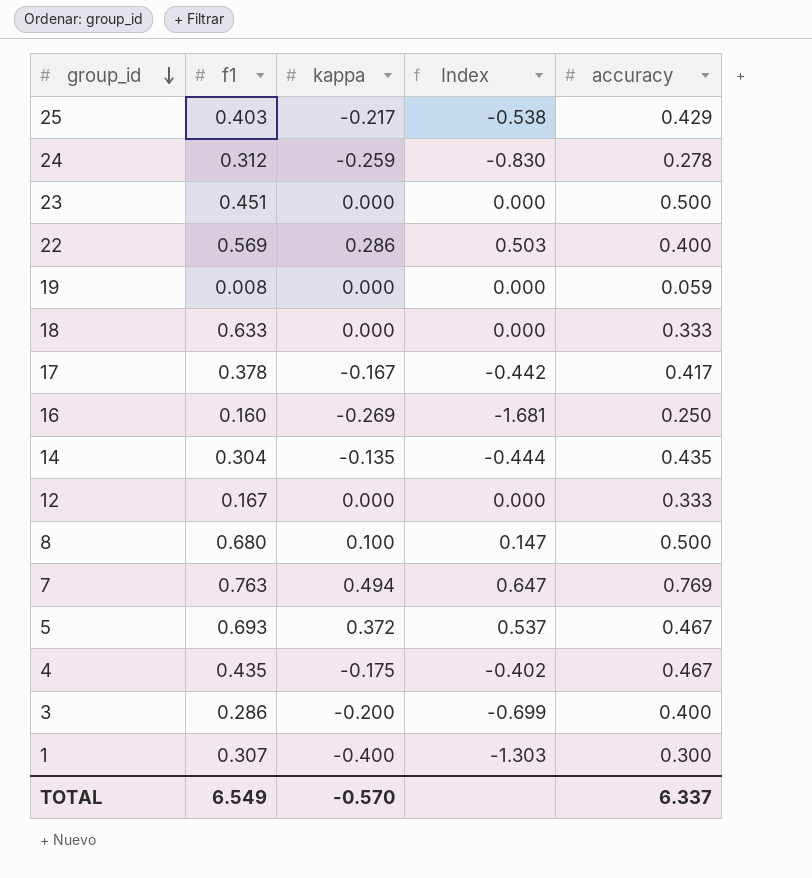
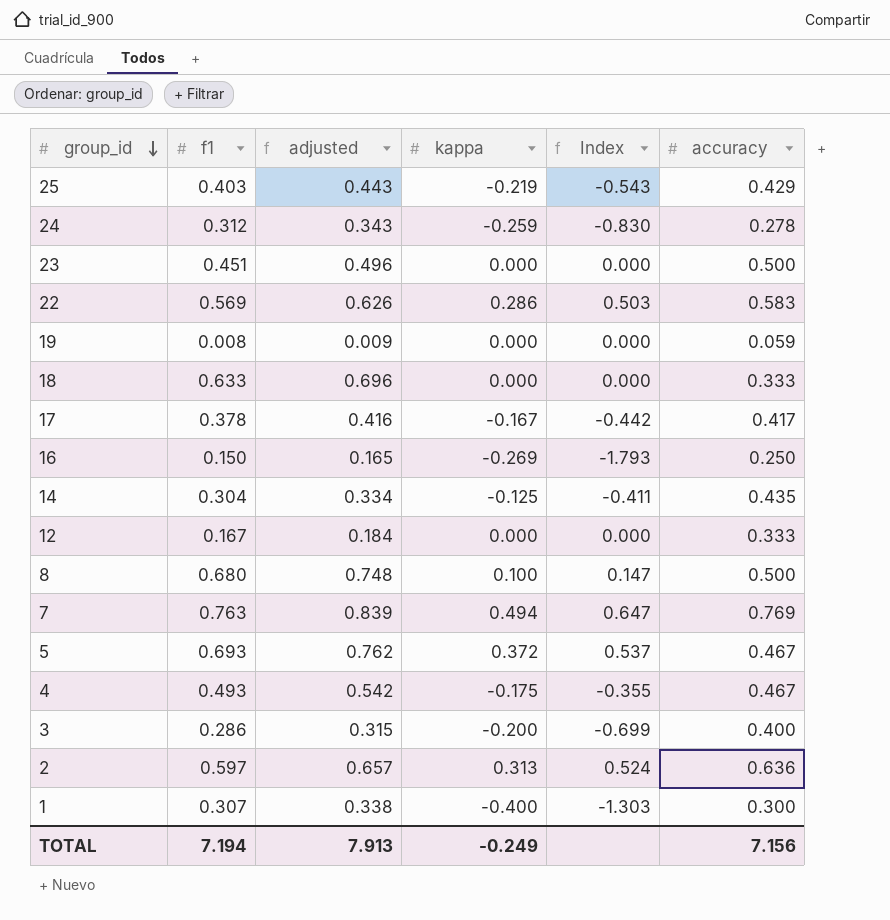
column adjusted | formula: none -> [f1] * 1.1
25 | kappa: -0.217 -> -0.219
25 | Index: -0.538 -> -0.543
22 | accuracy: 0.400 -> 0.583
16 | f1: 0.160 -> 0.150
16 | Index: -1.681 -> -1.793
14 | kappa: -0.135 -> -0.125
14 | Index: -0.444 -> -0.411
4 | f1: 0.435 -> 0.493
4 | Index: -0.402 -> -0.355
row 2: none -> 0.597 | 0.657 | 0.313 | 0.524 | 0.636
TOTAL | f1: 6.549 -> 7.194
TOTAL | kappa: -0.570 -> -0.249
TOTAL | accuracy: 6.337 -> 7.156

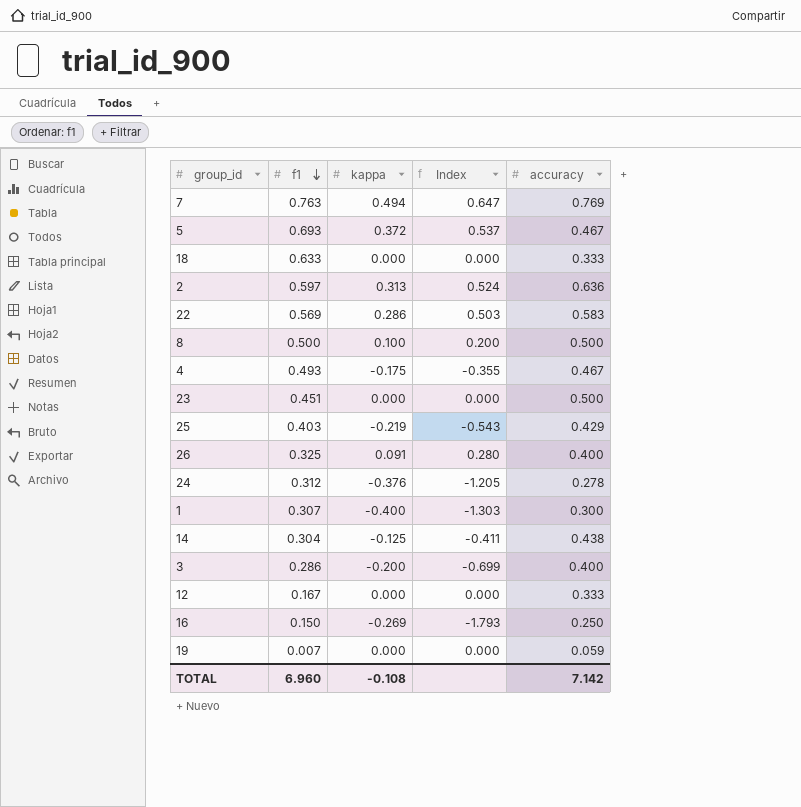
row order: group_id descending -> f1 descending
column adjusted | formula: [f1] * 1.1 -> none
row 17: 0.378 | 0.416 | -0.167 | -0.442 | 0.417 -> none
8 | f1: 0.680 -> 0.500
8 | Index: 0.147 -> 0.200
row 26: none -> 0.325 | 0.091 | 0.280 | 0.400
24 | kappa: -0.259 -> -0.376
24 | Index: -0.830 -> -1.205
14 | accuracy: 0.435 -> 0.438
19 | f1: 0.008 -> 0.007
TOTAL | f1: 7.194 -> 6.960
TOTAL | kappa: -0.249 -> -0.108
TOTAL | accuracy: 7.156 -> 7.142

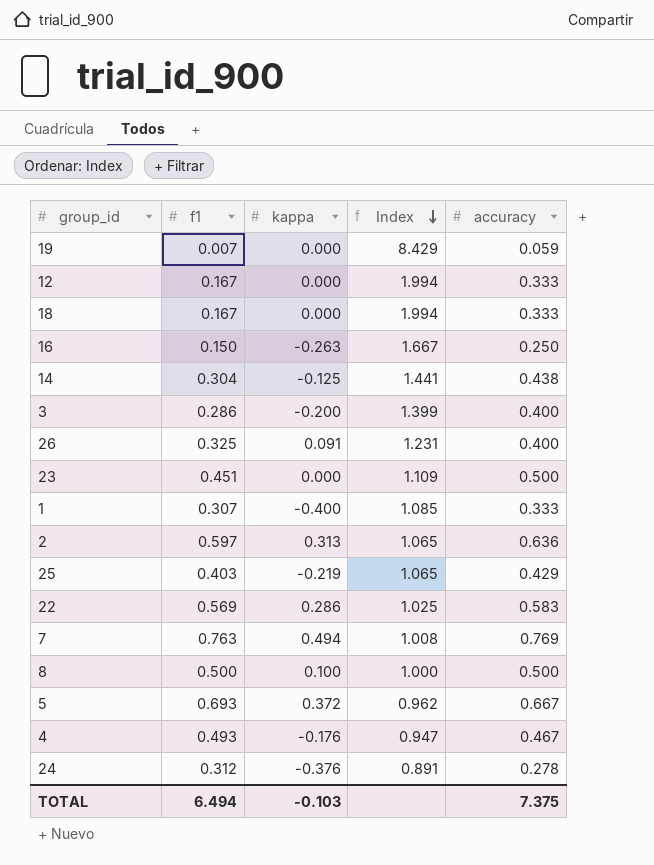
row order: f1 descending -> Index descending
column Index | formula: [kappa] / [f1] -> [accuracy] / [f1]
18 | f1: 0.633 -> 0.167
16 | kappa: -0.269 -> -0.263
1 | accuracy: 0.300 -> 0.333
5 | accuracy: 0.467 -> 0.667
4 | kappa: -0.175 -> -0.176
TOTAL | f1: 6.960 -> 6.494
TOTAL | kappa: -0.108 -> -0.103
TOTAL | accuracy: 7.142 -> 7.375

